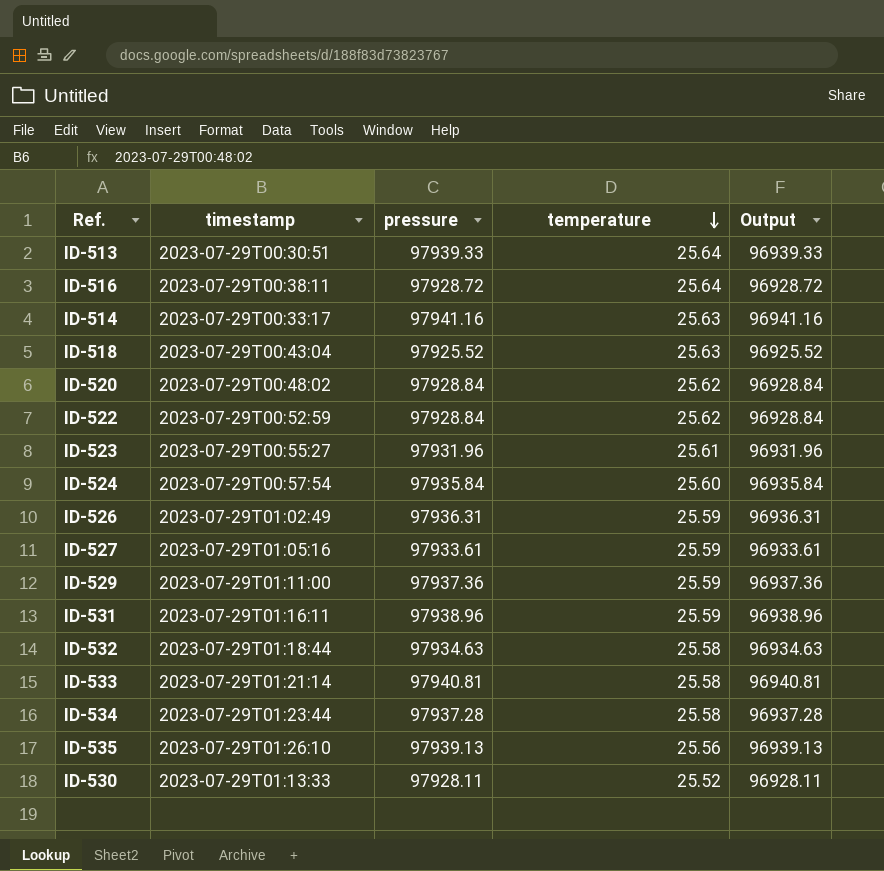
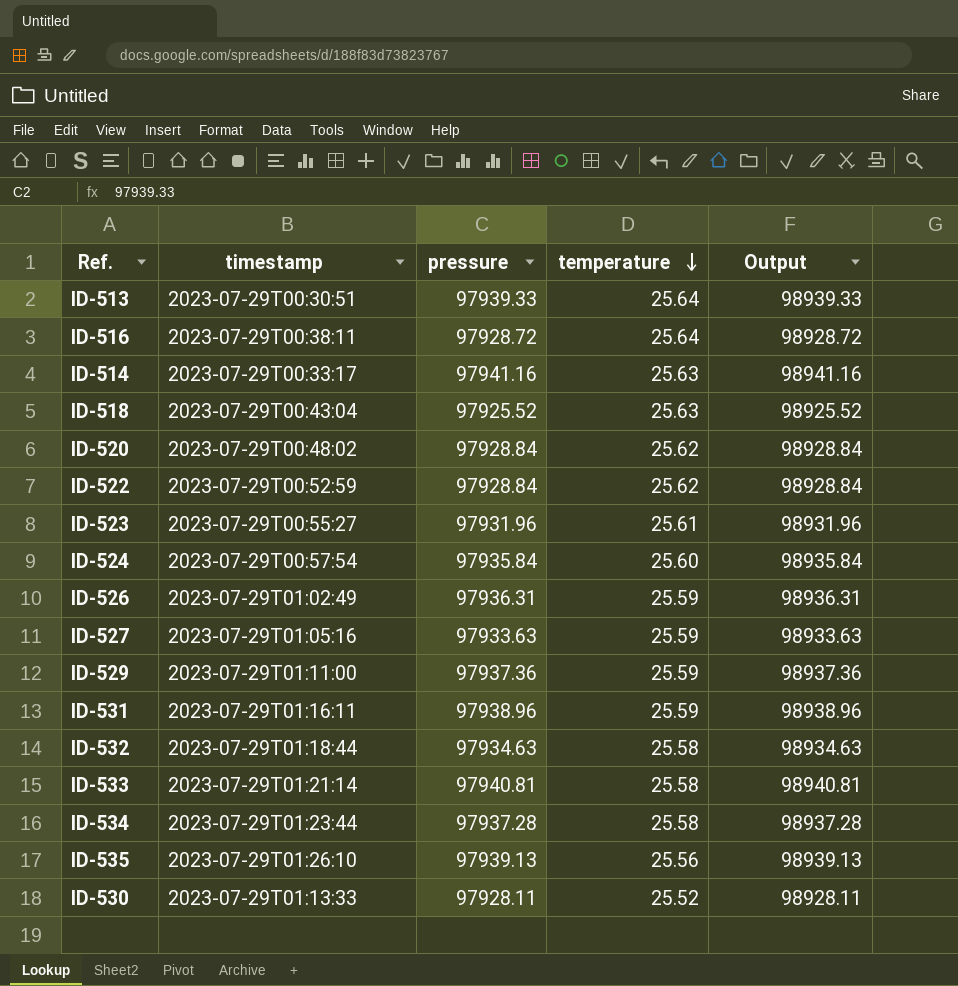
column Output | formula: [pressure] - 1000 -> [pressure] + 1000
ID-527 | pressure: 97933.61 -> 97933.63

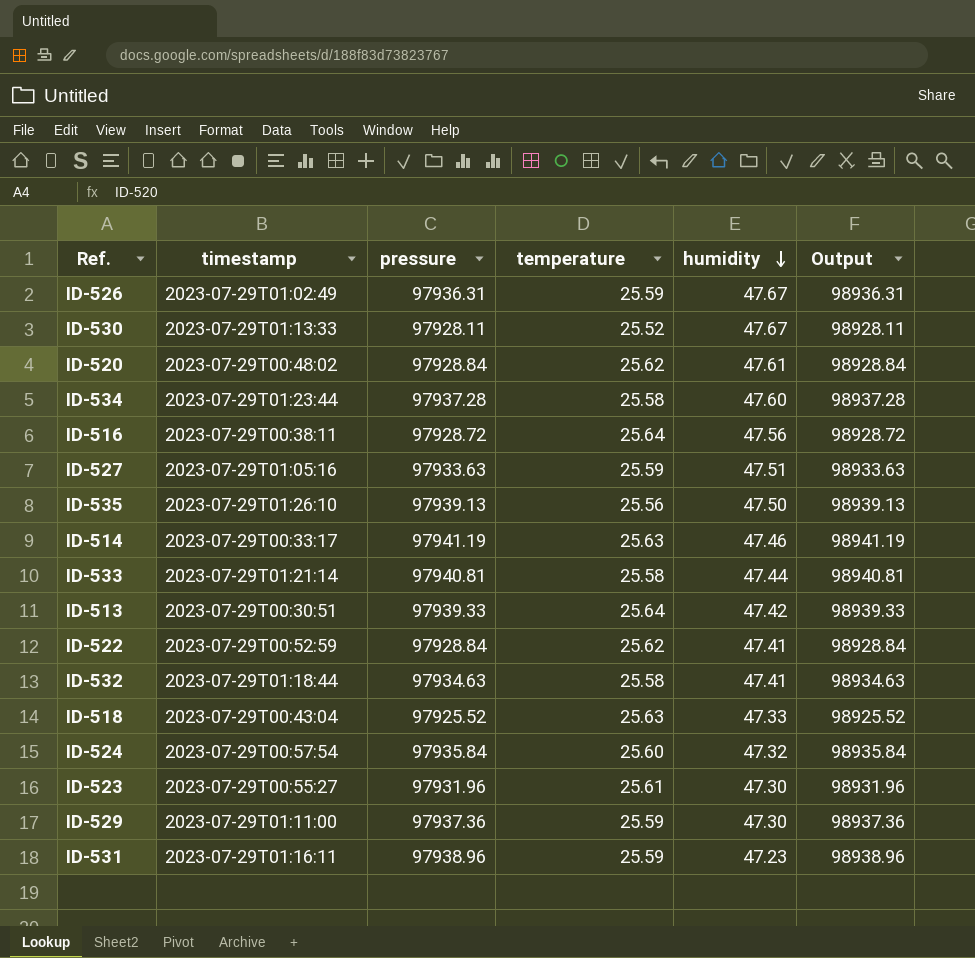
row order: temperature descending -> humidity descending
column humidity | position: none -> 5
ID-514 | pressure: 97941.16 -> 97941.19
ID-514 | Output: 98941.16 -> 98941.19

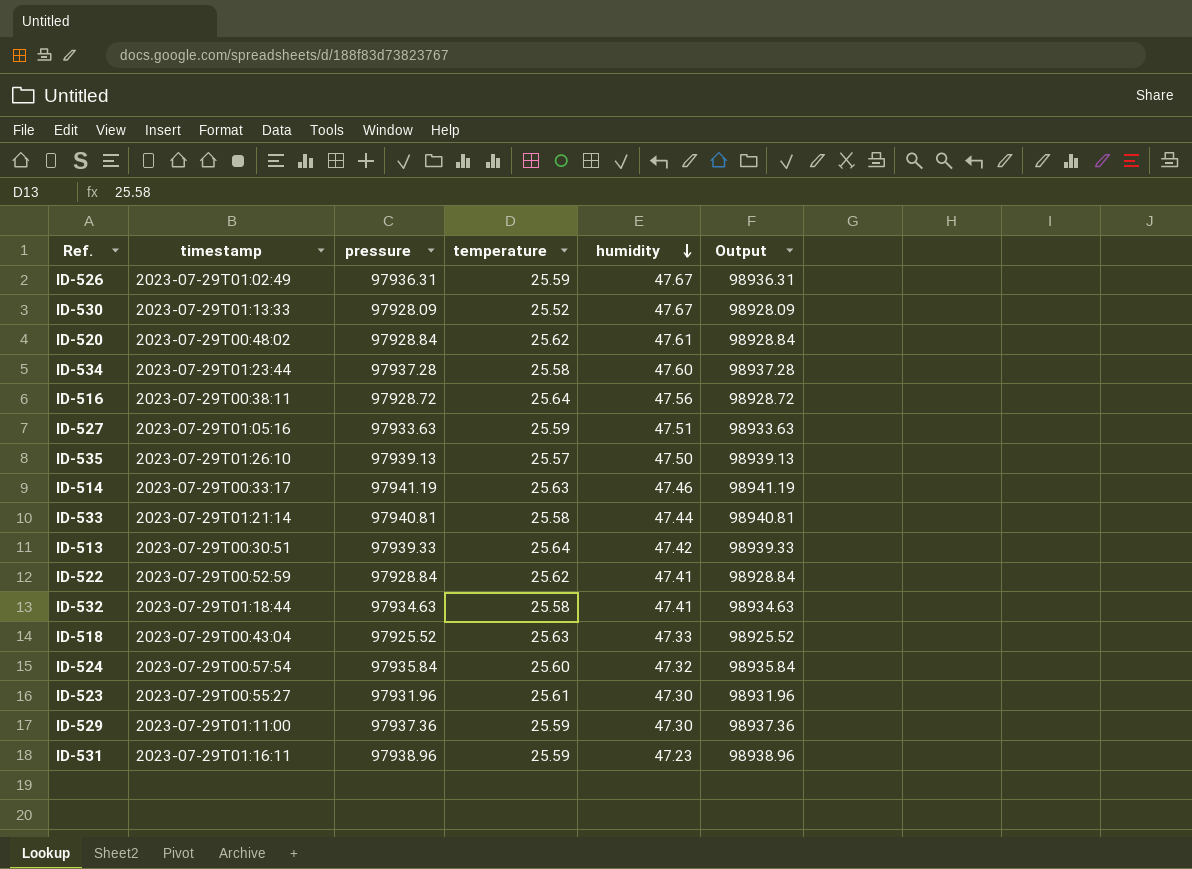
ID-530 | pressure: 97928.11 -> 97928.09
ID-530 | Output: 98928.11 -> 98928.09
ID-535 | temperature: 25.56 -> 25.57

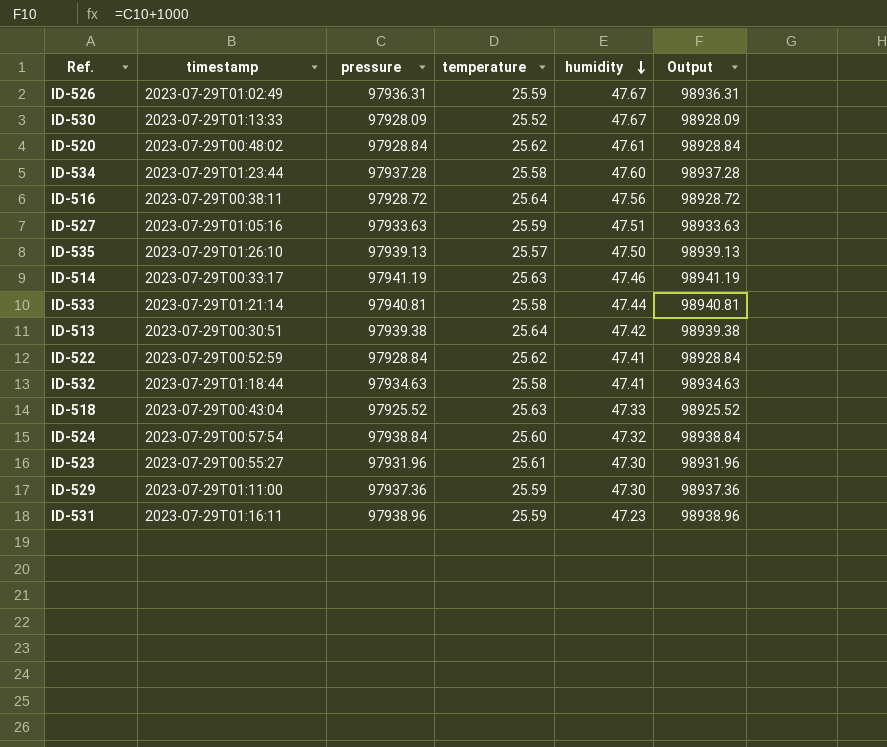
ID-513 | pressure: 97939.33 -> 97939.38
ID-513 | Output: 98939.33 -> 98939.38
ID-524 | pressure: 97935.84 -> 97938.84
ID-524 | Output: 98935.84 -> 98938.84

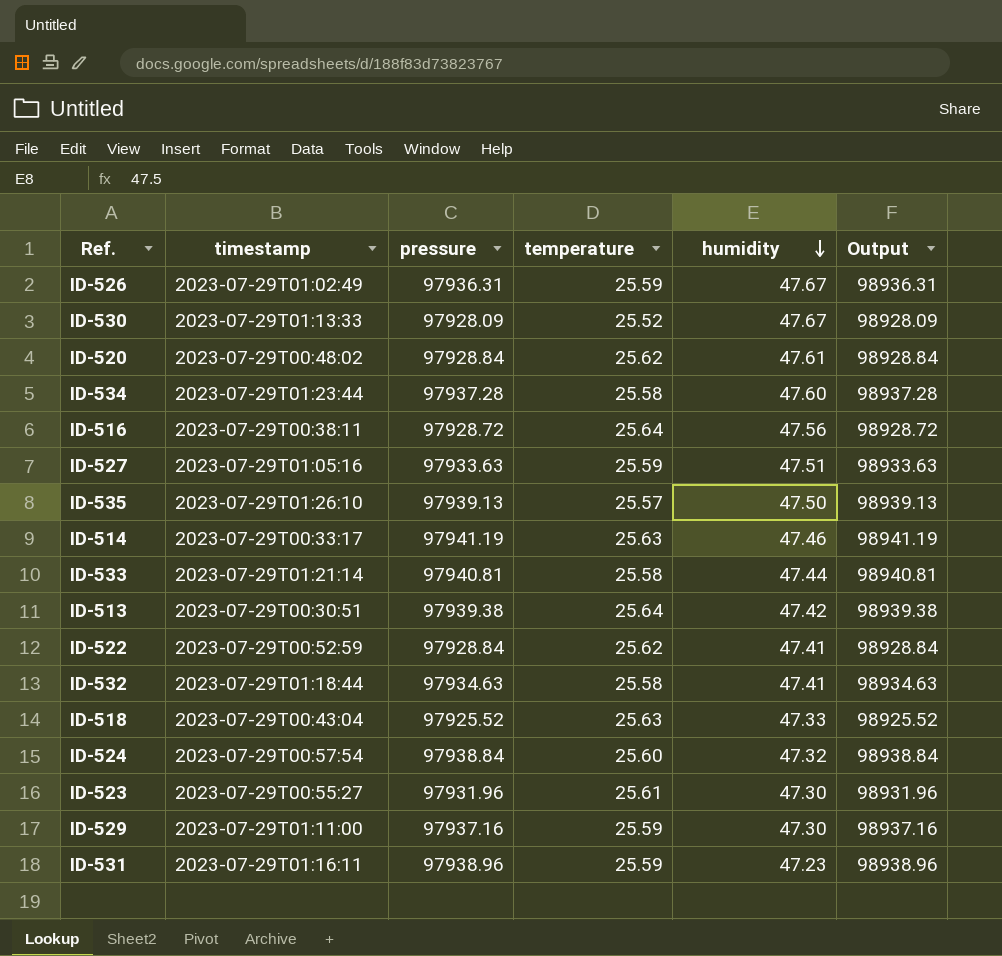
ID-529 | pressure: 97937.36 -> 97937.16
ID-529 | Output: 98937.36 -> 98937.16

